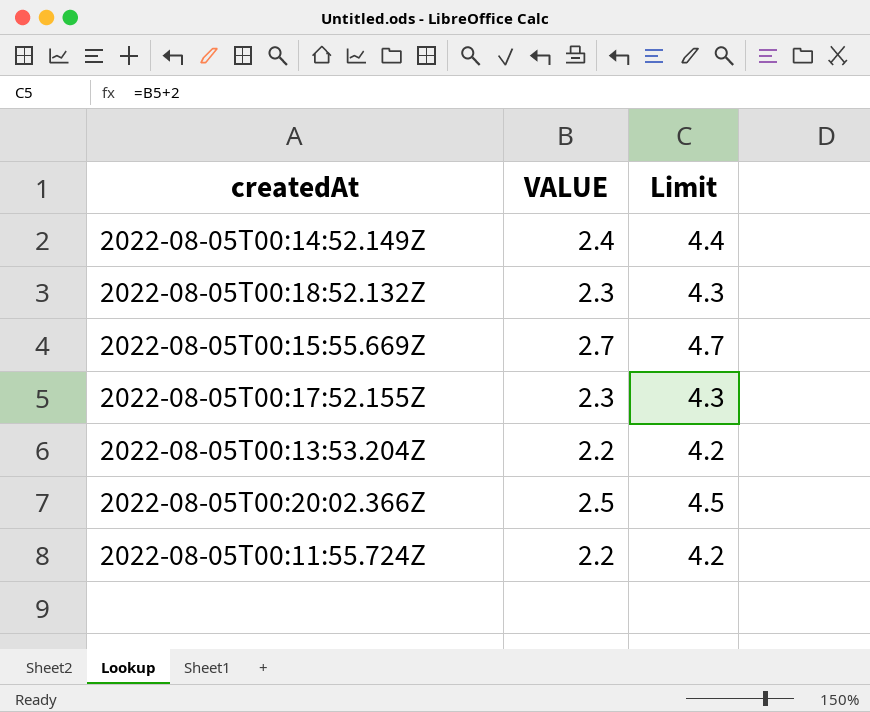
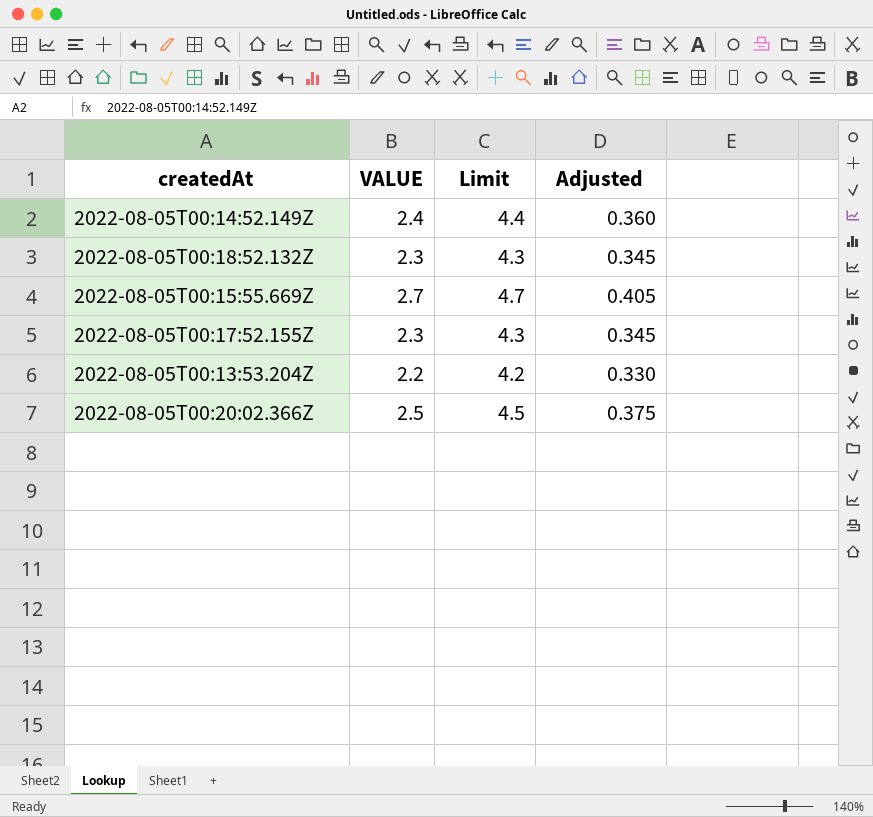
column Adjusted | formula: none -> [VALUE] * 0.15
row 2022-08-05T00:11:55.724Z: 2.2 | 4.2 -> none

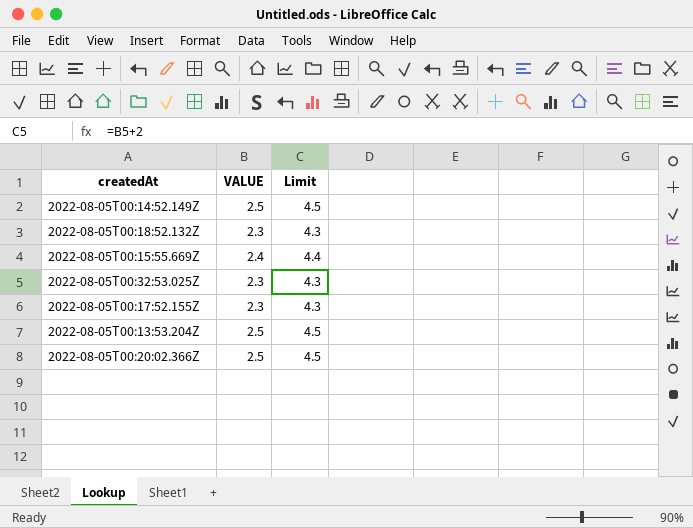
column Adjusted | formula: [VALUE] * 0.15 -> none
2022-08-05T00:14:52.149Z | VALUE: 2.4 -> 2.5
2022-08-05T00:14:52.149Z | Limit: 4.4 -> 4.5
2022-08-05T00:15:55.669Z | VALUE: 2.7 -> 2.4
2022-08-05T00:15:55.669Z | Limit: 4.7 -> 4.4
row 2022-08-05T00:32:53.025Z: none -> 2.3 | 4.3
2022-08-05T00:13:53.204Z | VALUE: 2.2 -> 2.5
2022-08-05T00:13:53.204Z | Limit: 4.2 -> 4.5

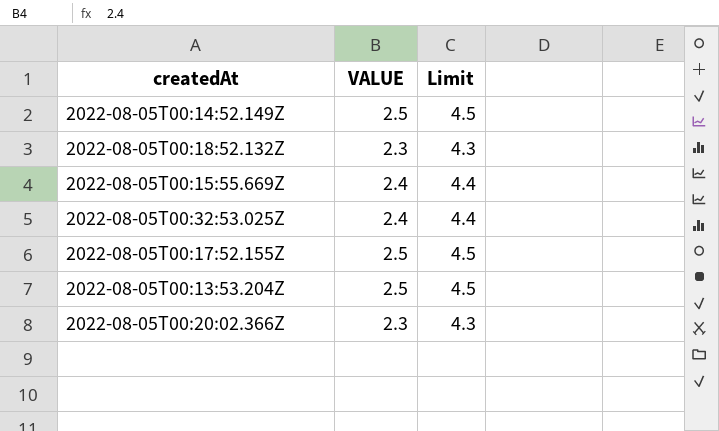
2022-08-05T00:32:53.025Z | VALUE: 2.3 -> 2.4
2022-08-05T00:32:53.025Z | Limit: 4.3 -> 4.4
2022-08-05T00:17:52.155Z | VALUE: 2.3 -> 2.5
2022-08-05T00:17:52.155Z | Limit: 4.3 -> 4.5
2022-08-05T00:20:02.366Z | VALUE: 2.5 -> 2.3
2022-08-05T00:20:02.366Z | Limit: 4.5 -> 4.3

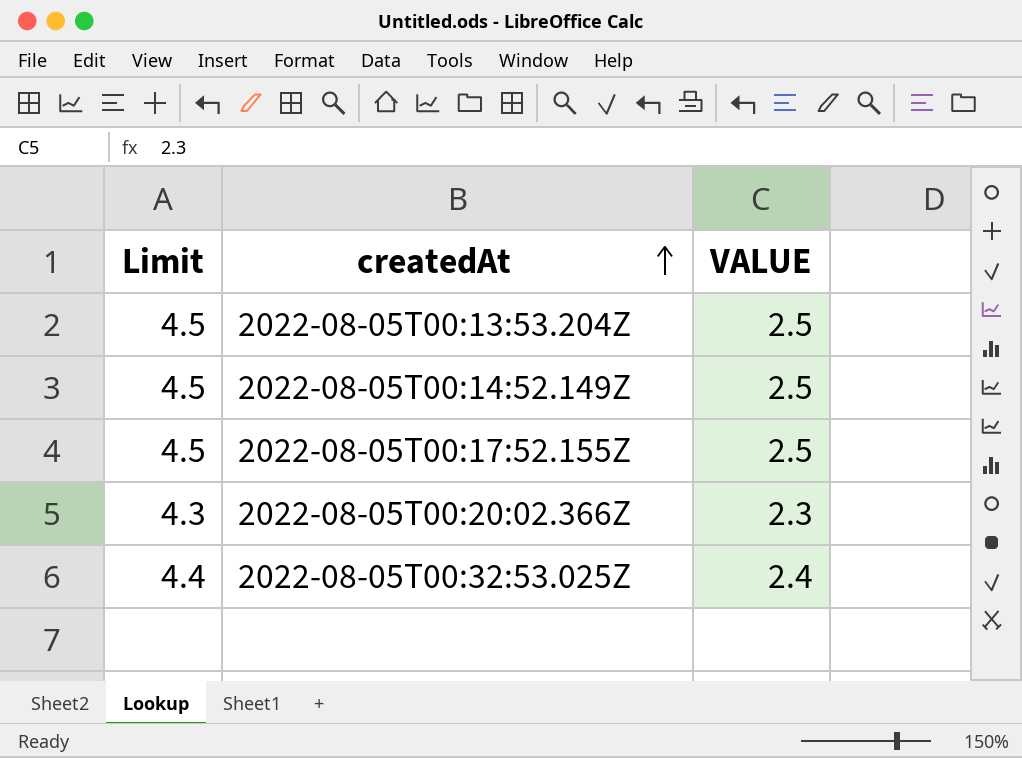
row order: none -> createdAt ascending
column Limit | position: 3 -> 1
row 2022-08-05T00:18:52.132Z: 2.3 | 4.3 -> none
row 2022-08-05T00:15:55.669Z: 2.4 | 4.4 -> none

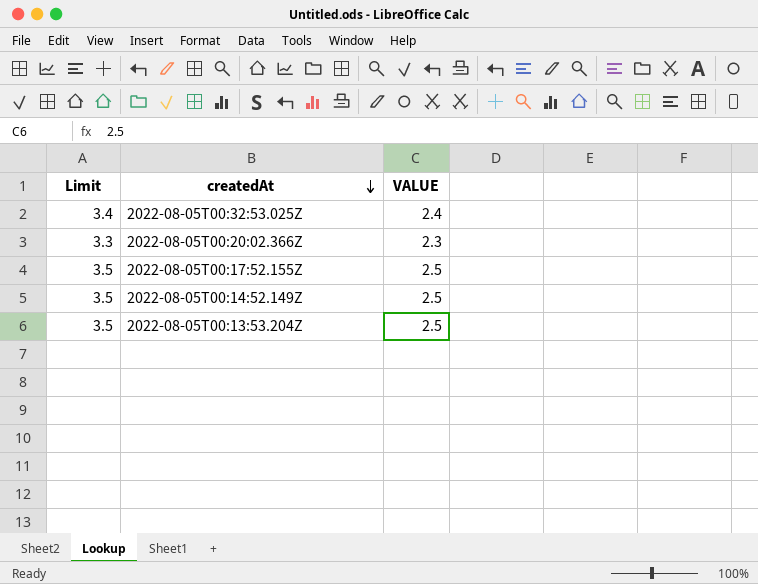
row order: createdAt ascending -> createdAt descending
column Limit | formula: [VALUE] + 2 -> [VALUE] + 1

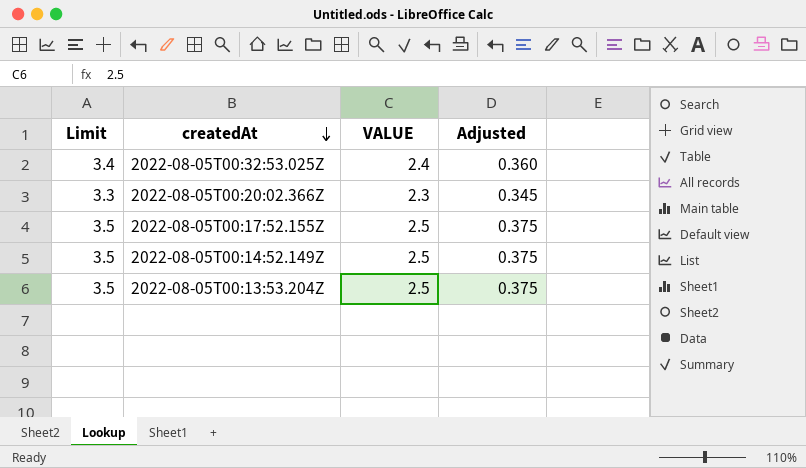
column Adjusted | formula: none -> [VALUE] * 0.15

